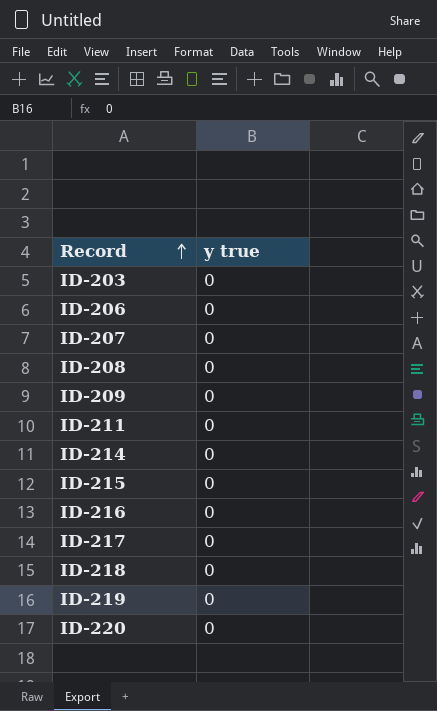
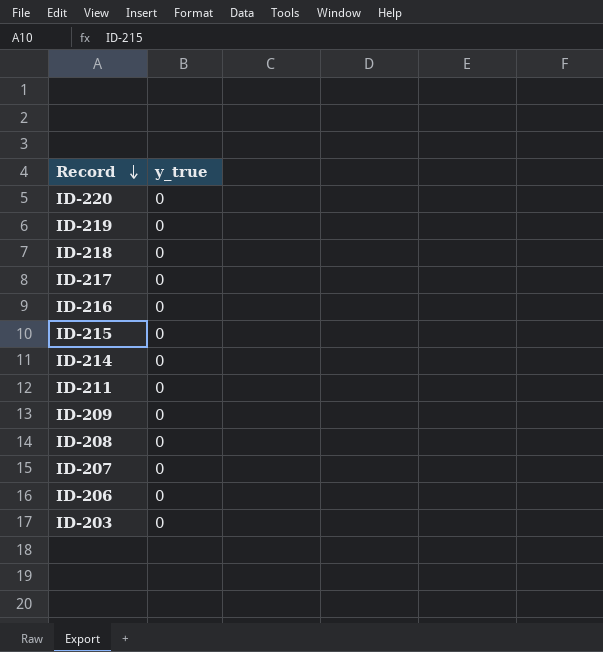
row order: Record ascending -> Record descending
column name: y true -> y_true

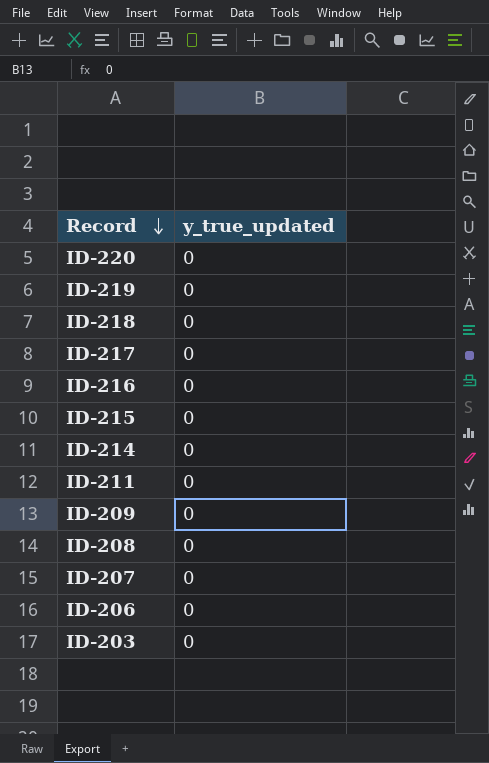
column name: y_true -> y_true_updated

